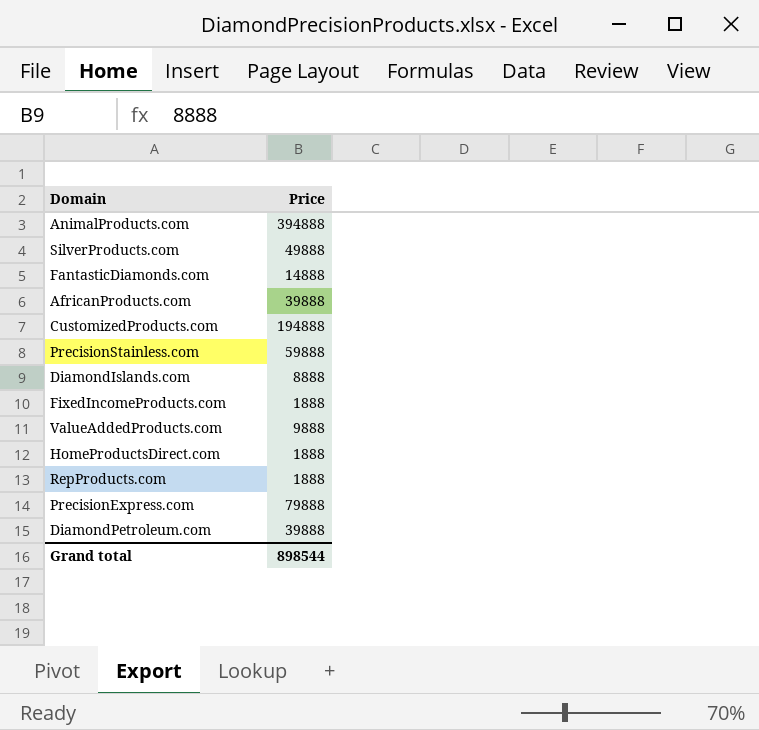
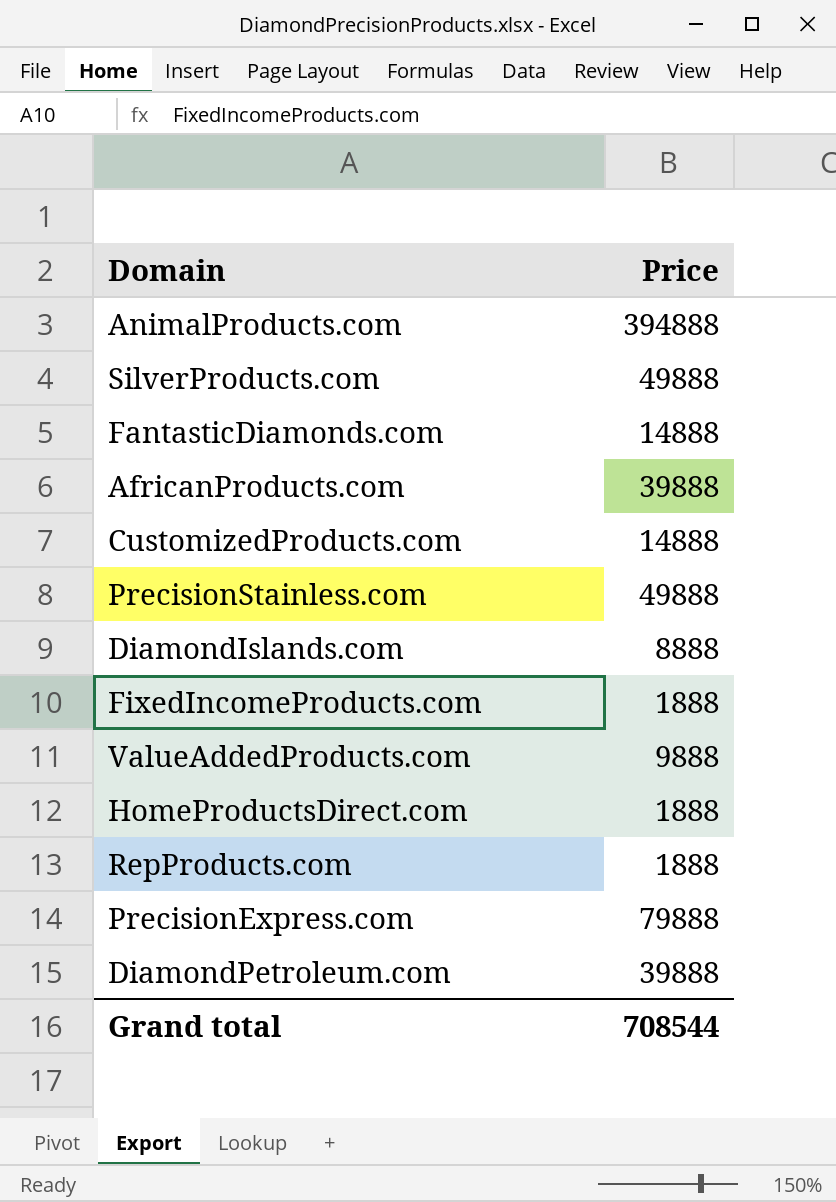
CustomizedProducts.com | Price: 194888 -> 14888
PrecisionStainless.com | Price: 59888 -> 49888
Grand total | Price: 898544 -> 708544

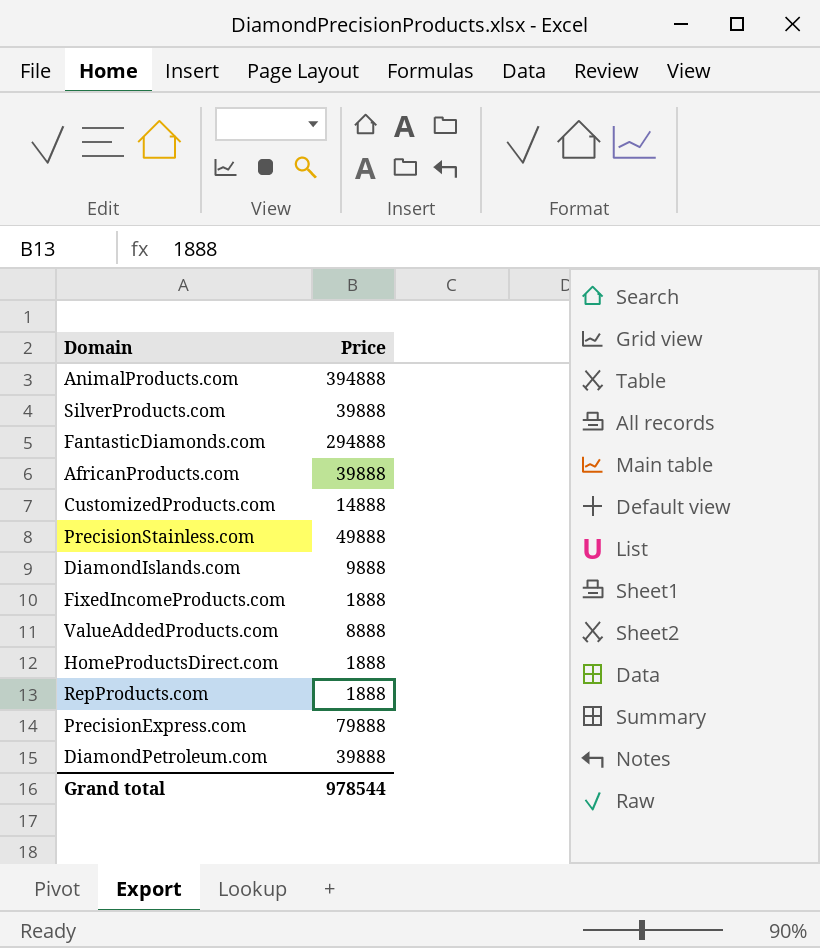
SilverProducts.com | Price: 49888 -> 39888
FantasticDiamonds.com | Price: 14888 -> 294888
DiamondIslands.com | Price: 8888 -> 9888
ValueAddedProducts.com | Price: 9888 -> 8888
Grand total | Price: 708544 -> 978544

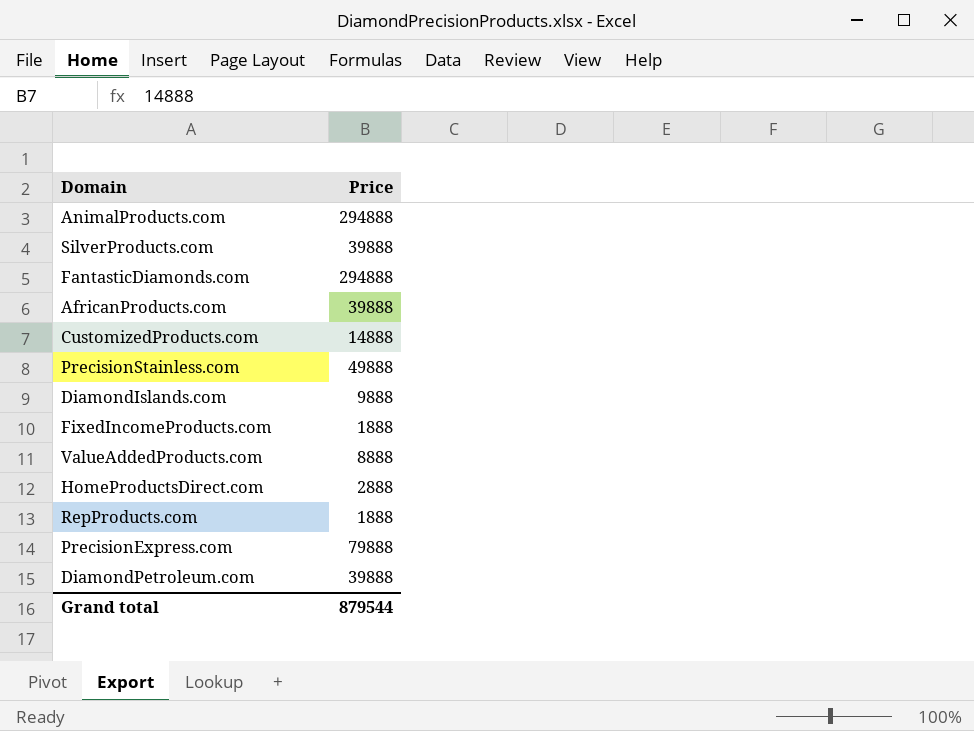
AnimalProducts.com | Price: 394888 -> 294888
HomeProductsDirect.com | Price: 1888 -> 2888
Grand total | Price: 978544 -> 879544

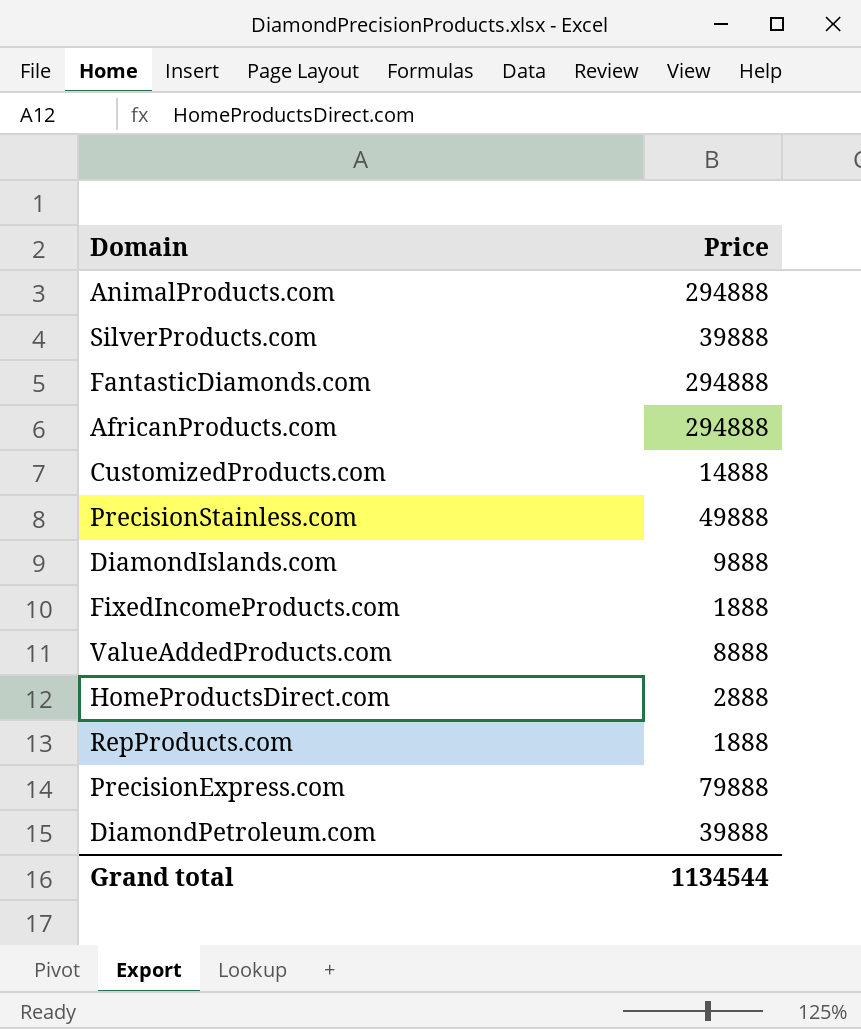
AfricanProducts.com | Price: 39888 -> 294888
Grand total | Price: 879544 -> 1134544

